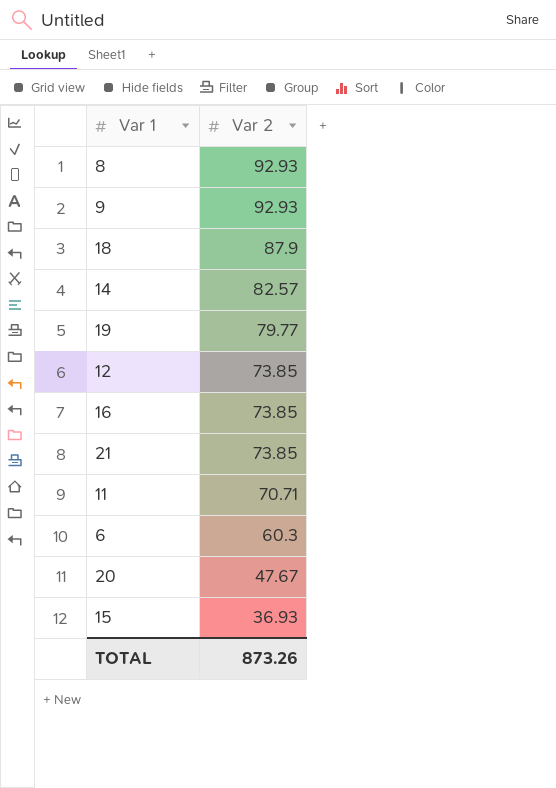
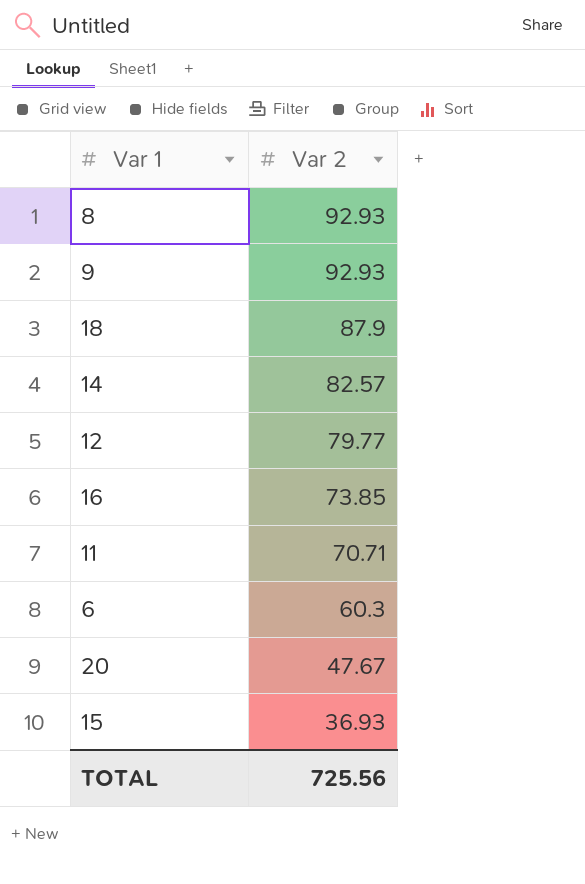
row 19: 79.77 -> none
row 21: 73.85 -> none
12 | Var 2: 73.85 -> 79.77
TOTAL | Var 2: 873.26 -> 725.56

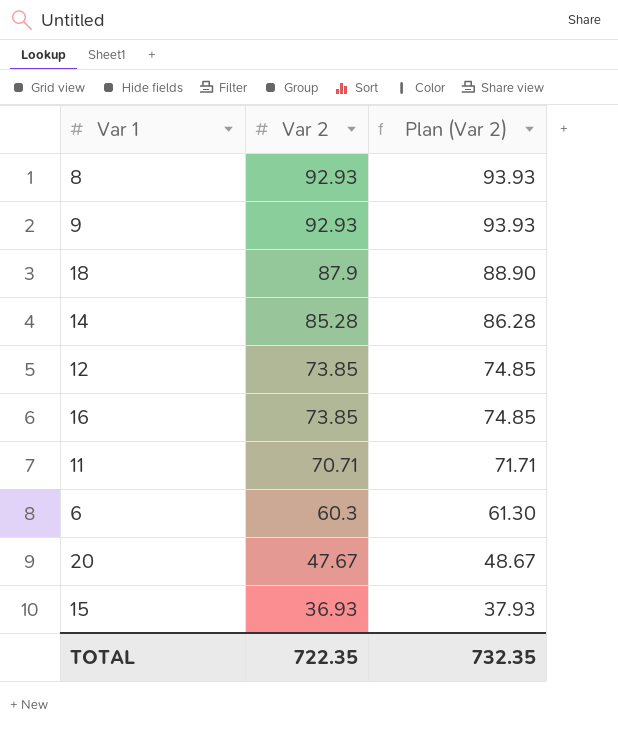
column Plan (Var 2) | formula: none -> [Var 2] + 1
14 | Var 2: 82.57 -> 85.28
12 | Var 2: 79.77 -> 73.85
TOTAL | Var 2: 725.56 -> 722.35

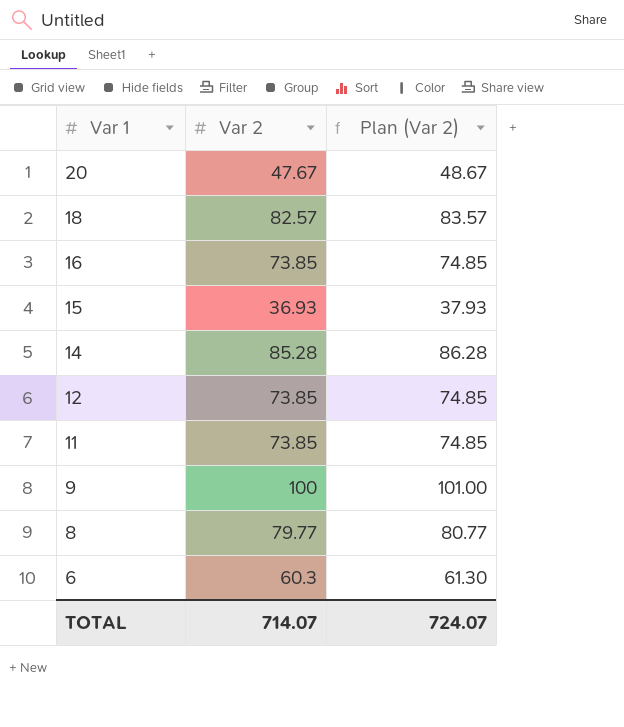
row order: Var 2 descending -> Var 1 descending
18 | Var 2: 87.9 -> 82.57
18 | Plan (Var 2): 88.90 -> 83.57
11 | Var 2: 70.71 -> 73.85
11 | Plan (Var 2): 71.71 -> 74.85
9 | Var 2: 92.93 -> 100
9 | Plan (Var 2): 93.93 -> 101.00
8 | Var 2: 92.93 -> 79.77
8 | Plan (Var 2): 93.93 -> 80.77
TOTAL | Var 2: 722.35 -> 714.07
TOTAL | Plan (Var 2): 732.35 -> 724.07

